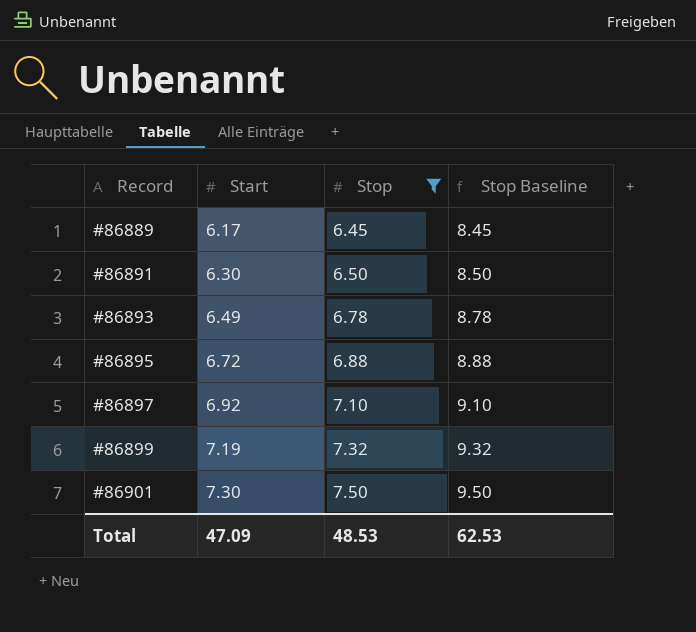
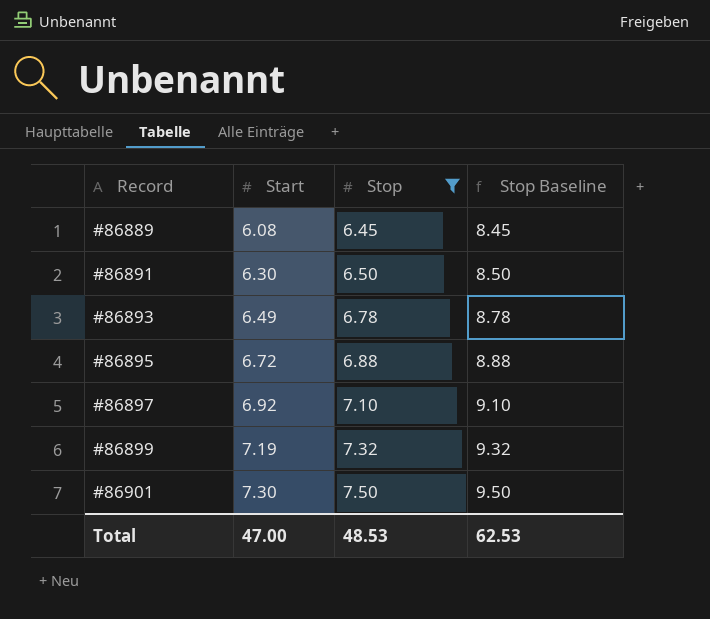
#86889 | Start: 6.17 -> 6.08
Total | Start: 47.09 -> 47.00

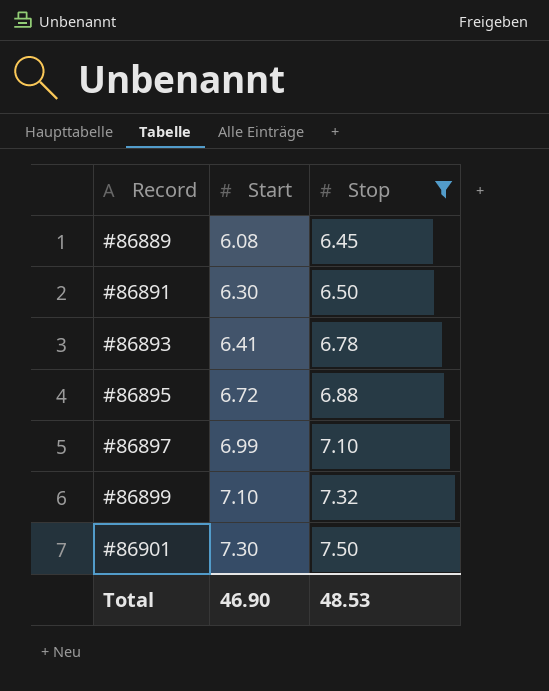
column Stop Baseline | formula: [Stop] + 2 -> none
#86893 | Start: 6.49 -> 6.41
#86897 | Start: 6.92 -> 6.99
#86899 | Start: 7.19 -> 7.10
Total | Start: 47.00 -> 46.90

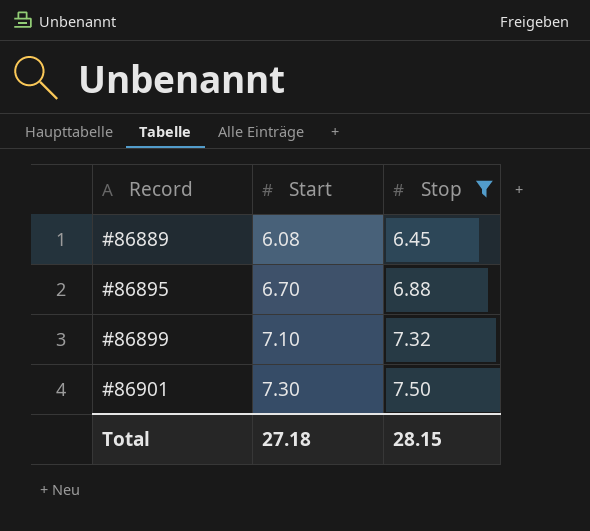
row #86891: 6.30 | 6.50 -> none
row #86893: 6.41 | 6.78 -> none
row #86897: 6.99 | 7.10 -> none
#86895 | Start: 6.72 -> 6.70
Total | Start: 46.90 -> 27.18
Total | Stop: 48.53 -> 28.15

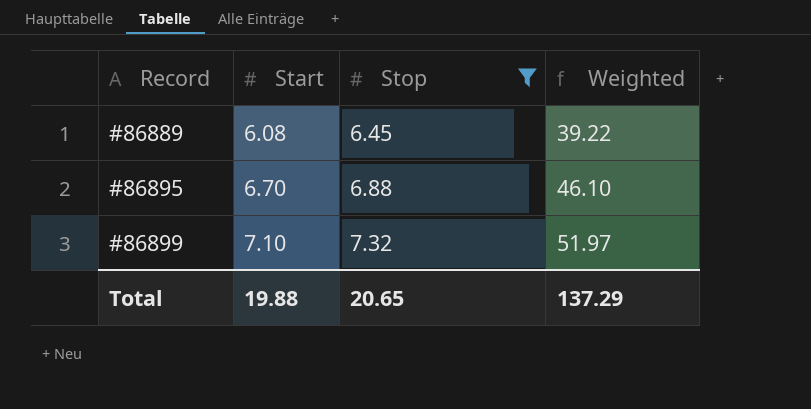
column Weighted | formula: none -> [Start] * [Stop]
row #86901: 7.30 | 7.50 -> none
Total | Start: 27.18 -> 19.88
Total | Stop: 28.15 -> 20.65

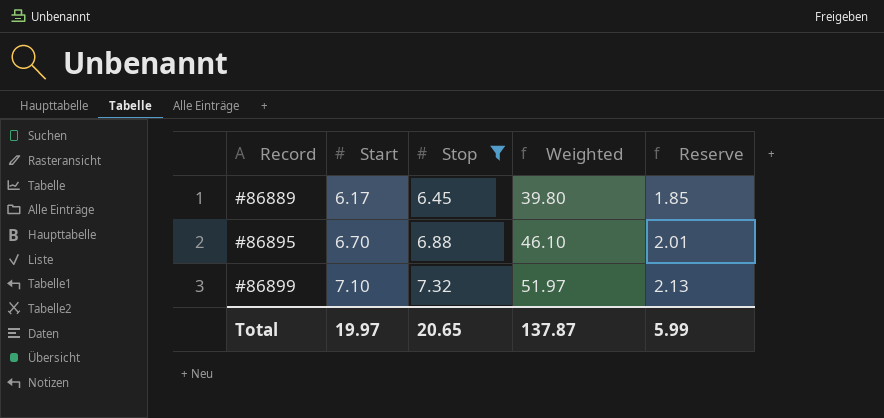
column Reserve | formula: none -> [Start] * 0.3
#86889 | Start: 6.08 -> 6.17
#86889 | Weighted: 39.22 -> 39.80
Total | Start: 19.88 -> 19.97
Total | Weighted: 137.29 -> 137.87

